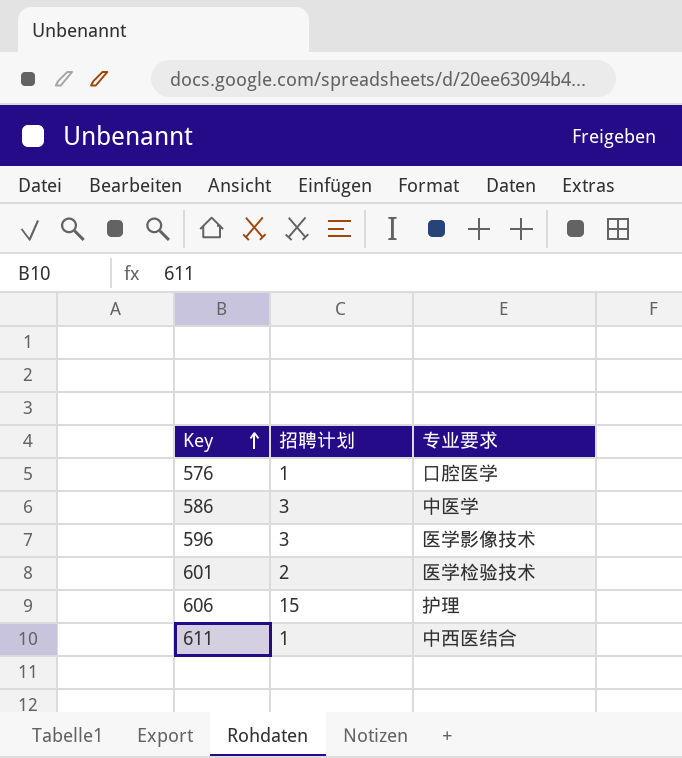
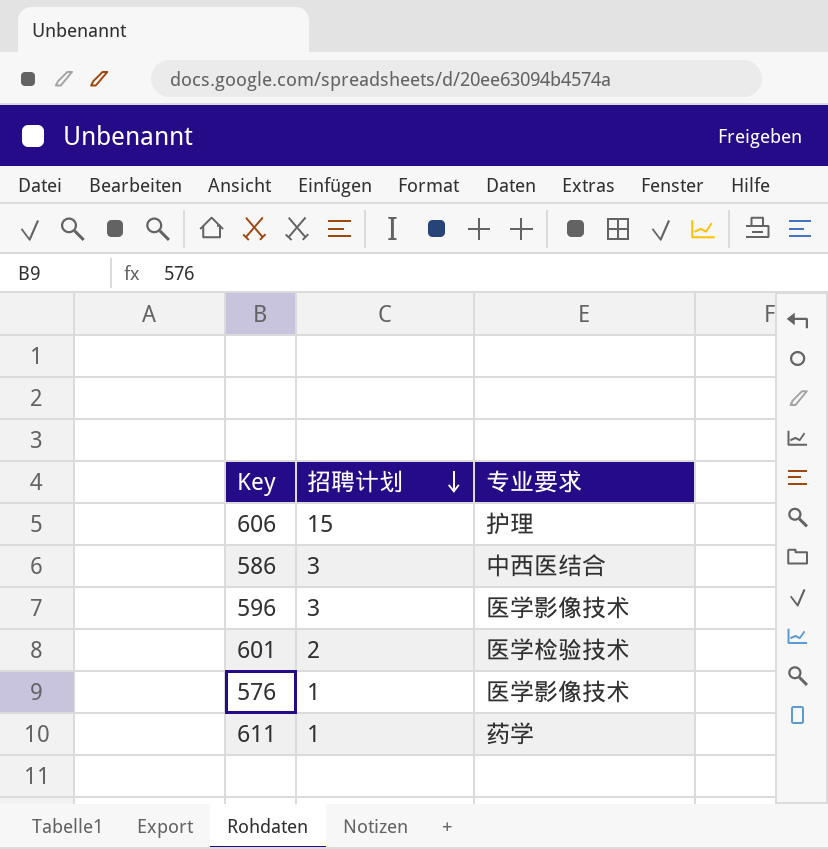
row order: Key ascending -> 招聘计划 descending
586 | 专业要求: 中医学 -> 中西医结合
576 | 专业要求: 口腔医学 -> 医学影像技术
611 | 专业要求: 中西医结合 -> 药学

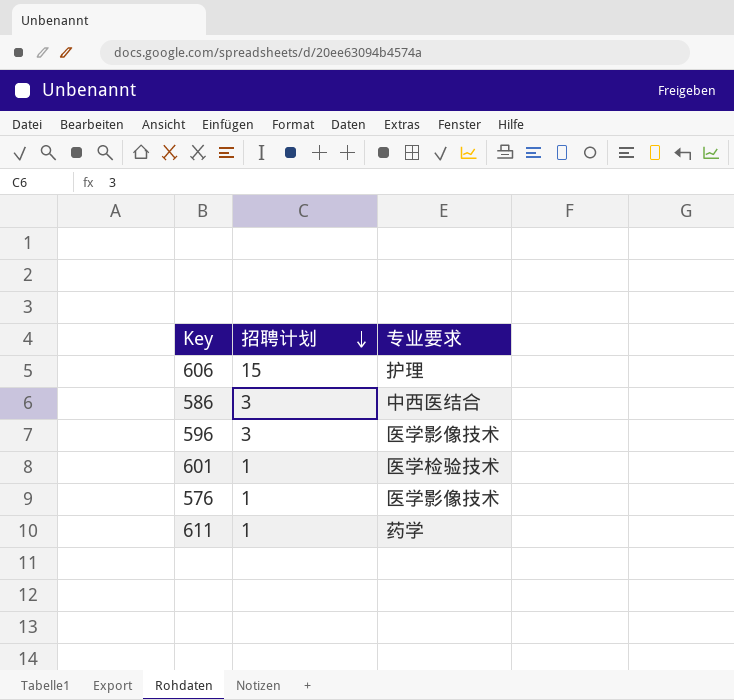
601 | 招聘计划: 2 -> 1

